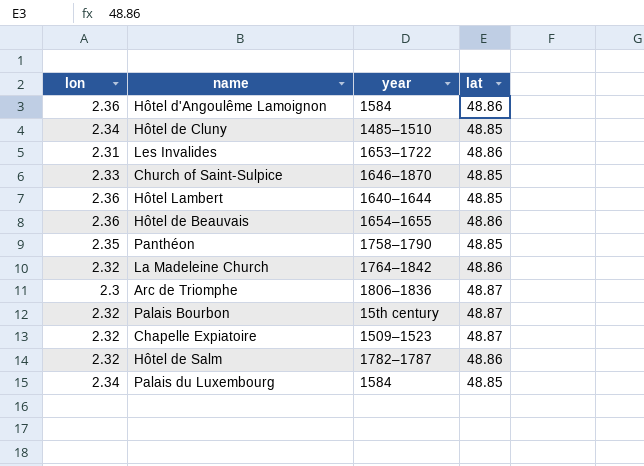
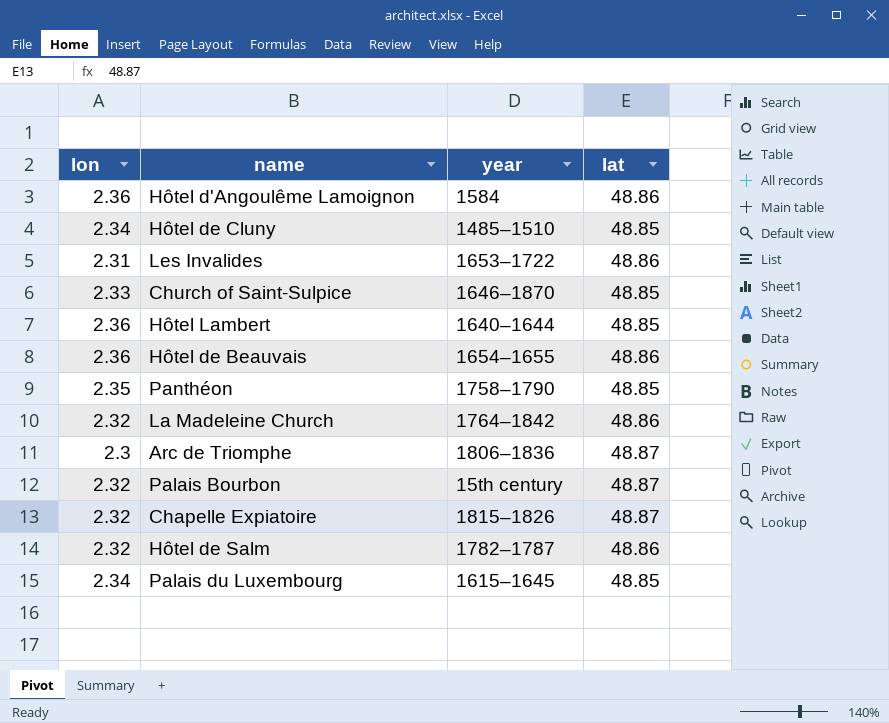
Chapelle Expiatoire | year: 1509–1523 -> 1815–1826
Palais du Luxembourg | year: 1584 -> 1615–1645

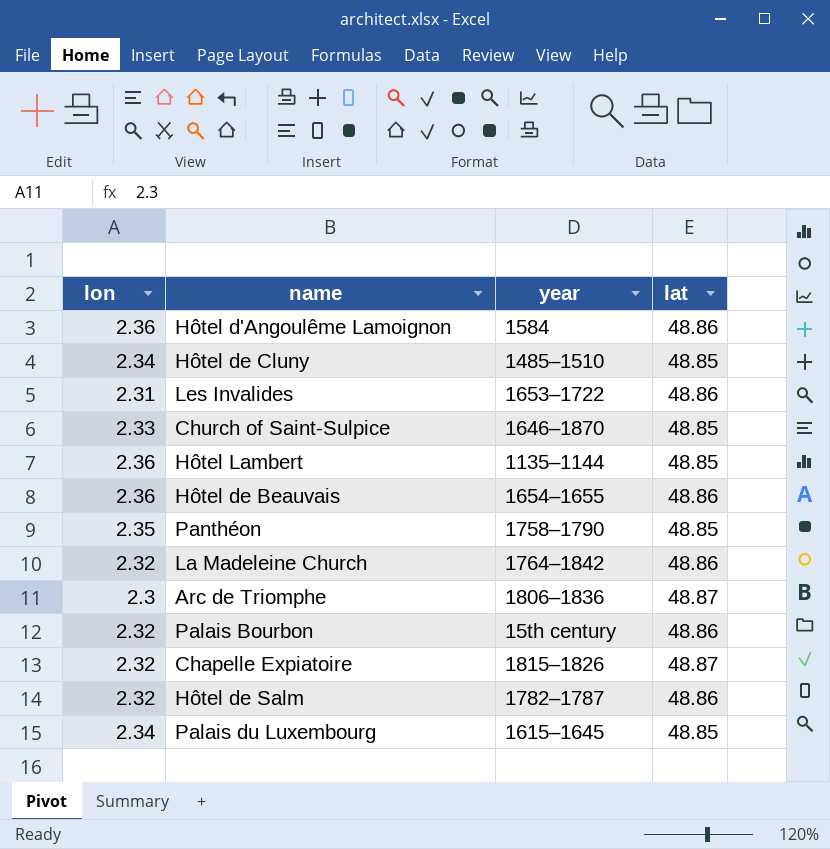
Hôtel Lambert | year: 1640–1644 -> 1135–1144
Palais Bourbon | lat: 48.87 -> 48.86

